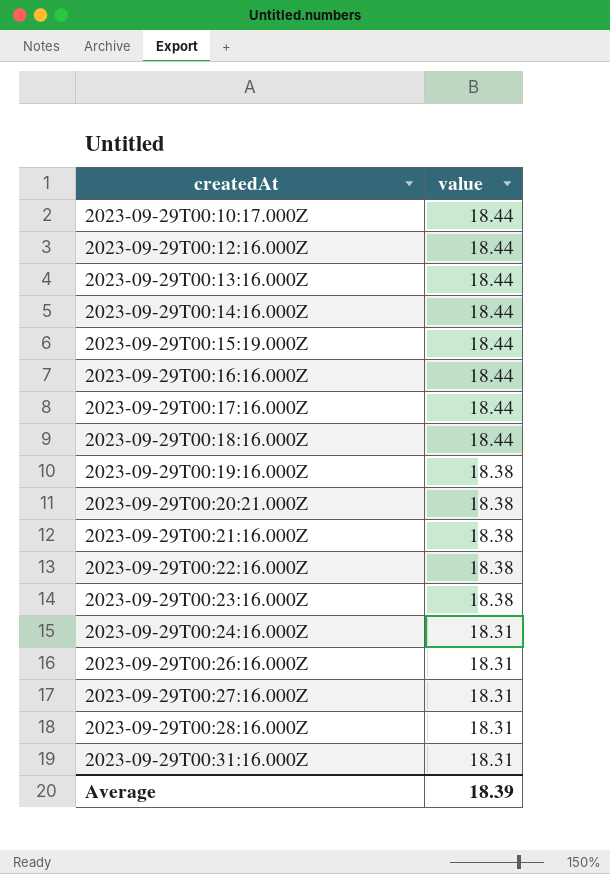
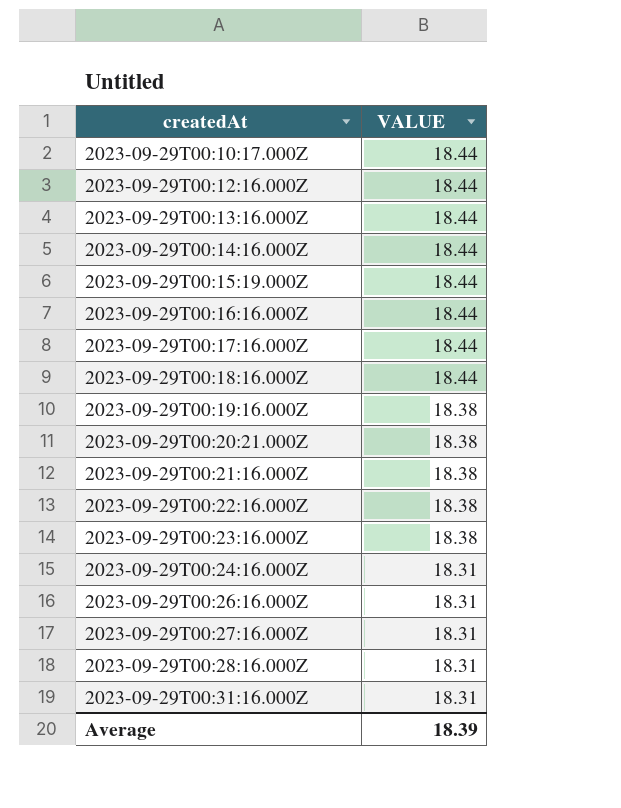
column name: value -> VALUE

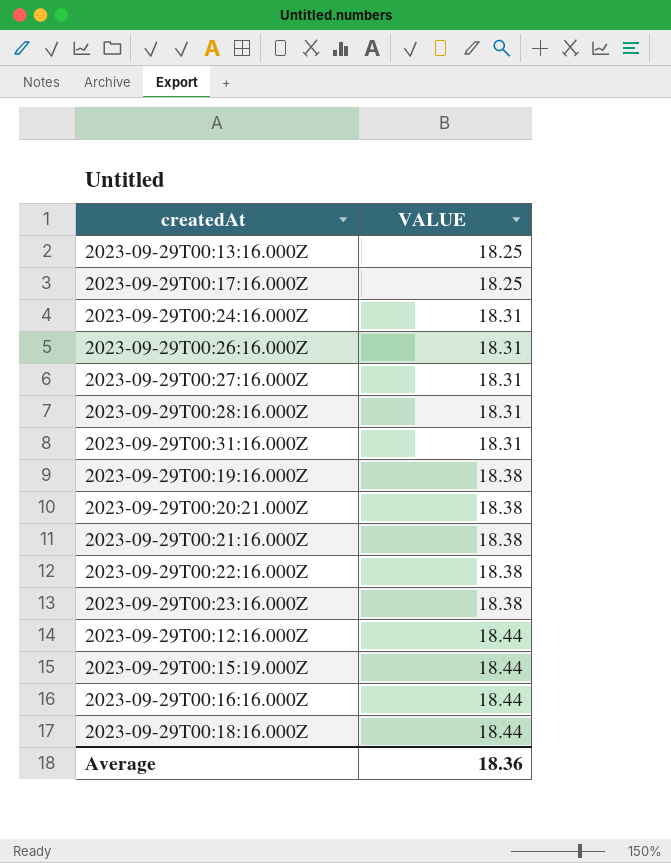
row order: createdAt ascending -> VALUE ascending
row 2023-09-29T00:10:17.000Z: 18.44 -> none
row 2023-09-29T00:14:16.000Z: 18.44 -> none
2023-09-29T00:13:16.000Z | VALUE: 18.44 -> 18.25
2023-09-29T00:17:16.000Z | VALUE: 18.44 -> 18.25
Average | VALUE: 18.39 -> 18.36

